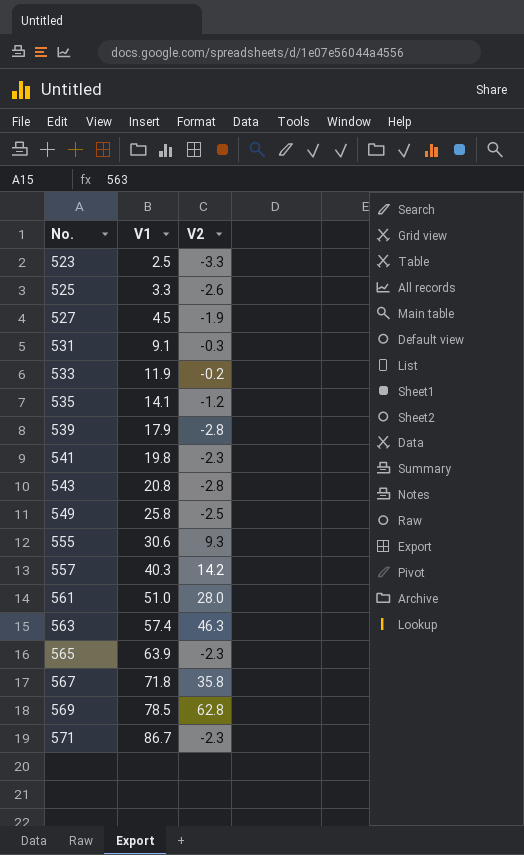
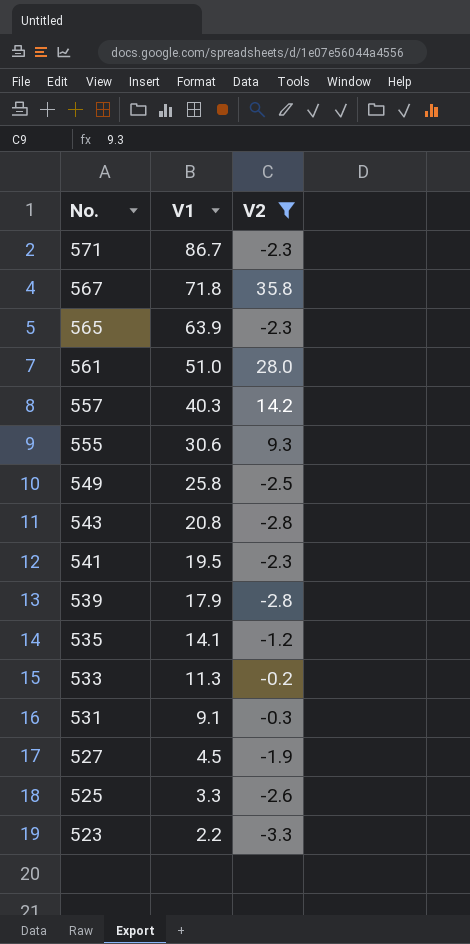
filter: none -> V2 <= 35.8
row order: No. ascending -> No. descending
541 | V1: 19.8 -> 19.5
533 | V1: 11.9 -> 11.3
523 | V1: 2.5 -> 2.2

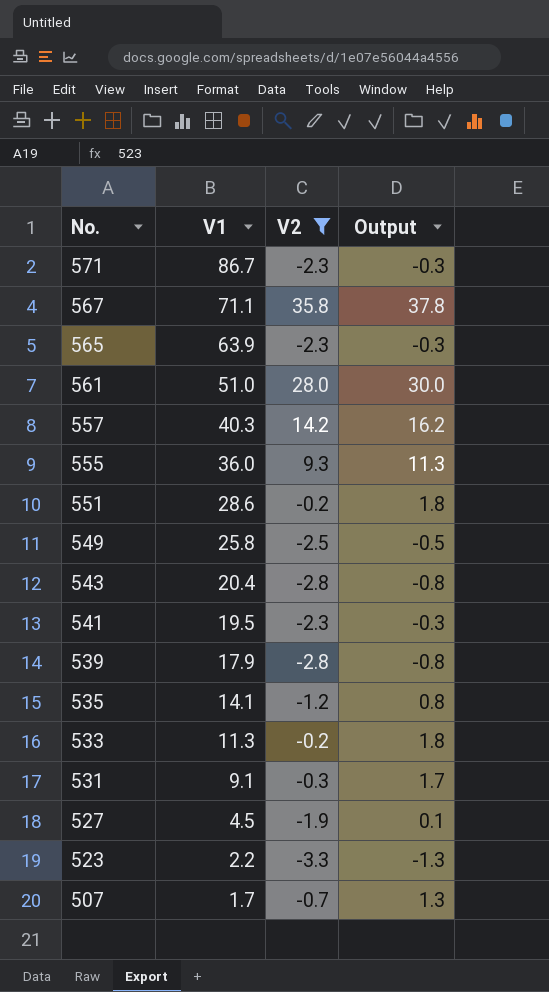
column Output | formula: none -> [V2] + 2
row 525: 3.3 | -2.6 -> none
567 | V1: 71.8 -> 71.1
555 | V1: 30.6 -> 36.0
row 551: none -> 28.6 | -0.2 | 1.8
543 | V1: 20.8 -> 20.4
row 507: none -> 1.7 | -0.7 | 1.3

